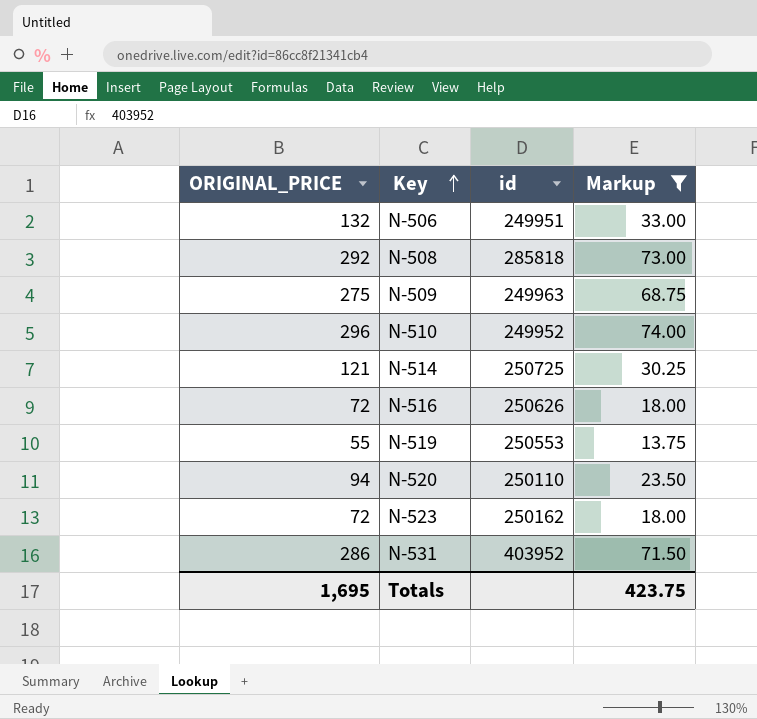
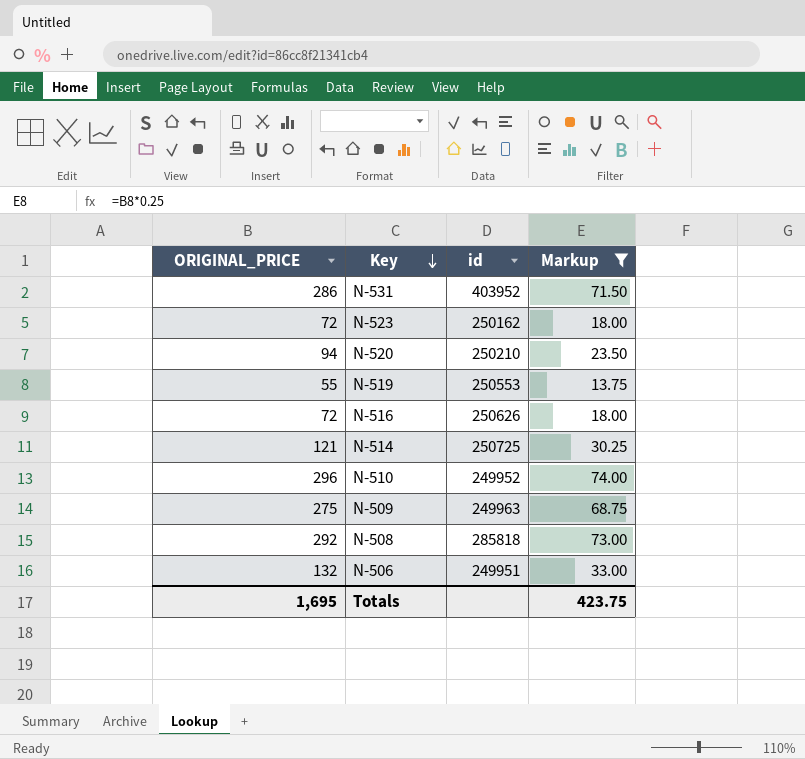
row order: Key ascending -> Key descending
N-520 | id: 250110 -> 250210

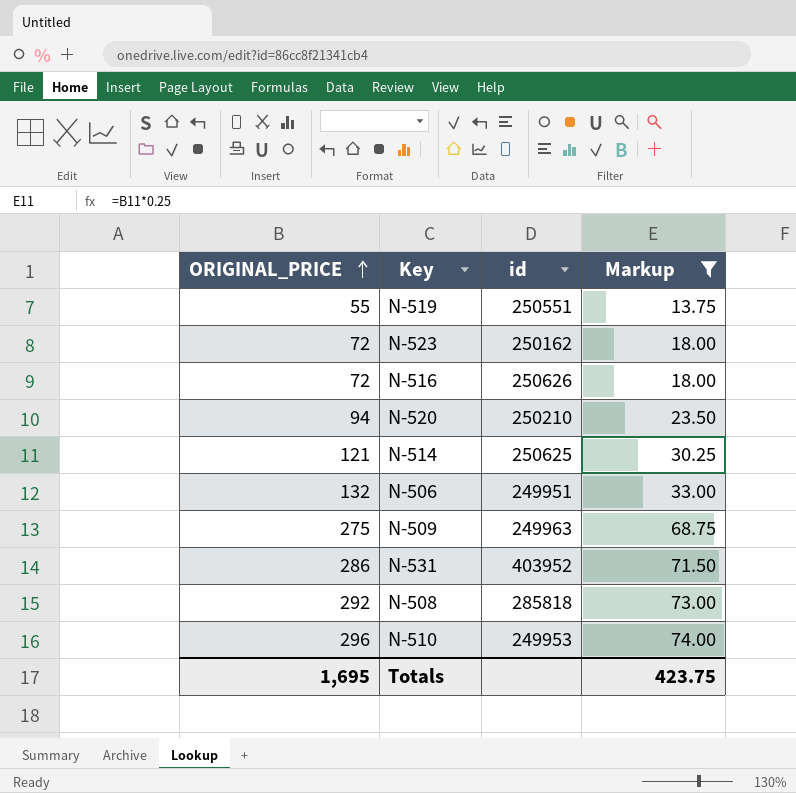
row order: Key descending -> ORIGINAL_PRICE ascending
N-519 | id: 250553 -> 250551
N-514 | id: 250725 -> 250625
N-510 | id: 249952 -> 249953

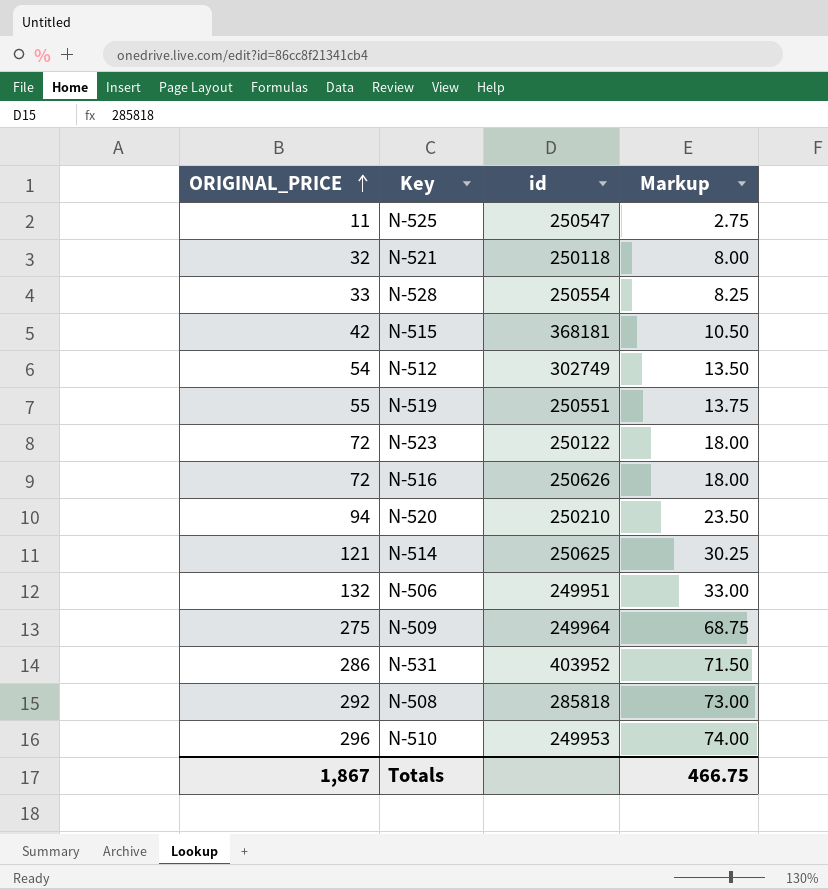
filter: Markup >= 13.75 -> none
N-523 | id: 250162 -> 250122
N-509 | id: 249963 -> 249964
Totals | ORIGINAL_PRICE: 1,695 -> 1,867
Totals | Markup: 423.75 -> 466.75

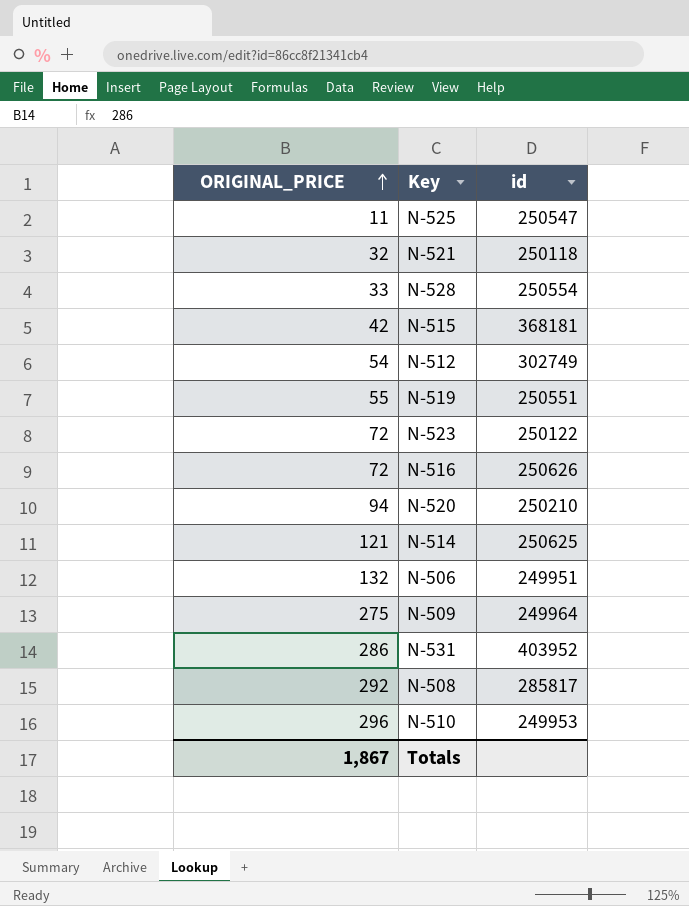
column Markup | formula: [ORIGINAL_PRICE] * 0.25 -> none
N-508 | id: 285818 -> 285817

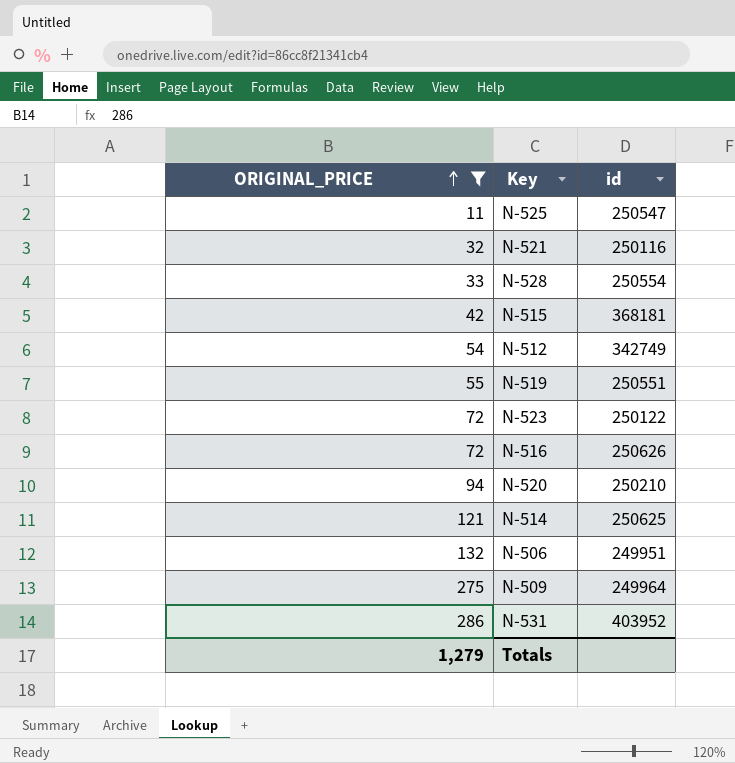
filter: none -> ORIGINAL_PRICE <= 286
N-521 | id: 250118 -> 250116
N-512 | id: 302749 -> 342749
Totals | ORIGINAL_PRICE: 1,867 -> 1,279

